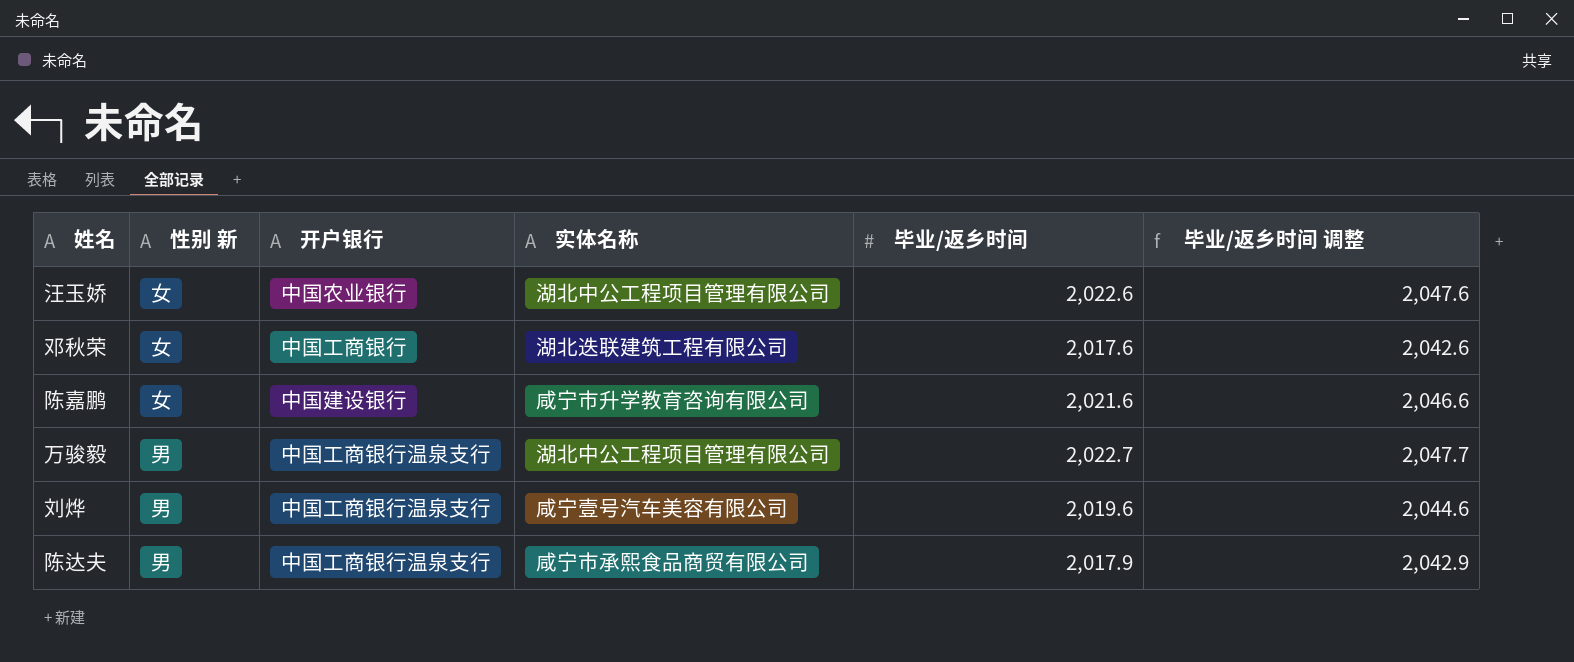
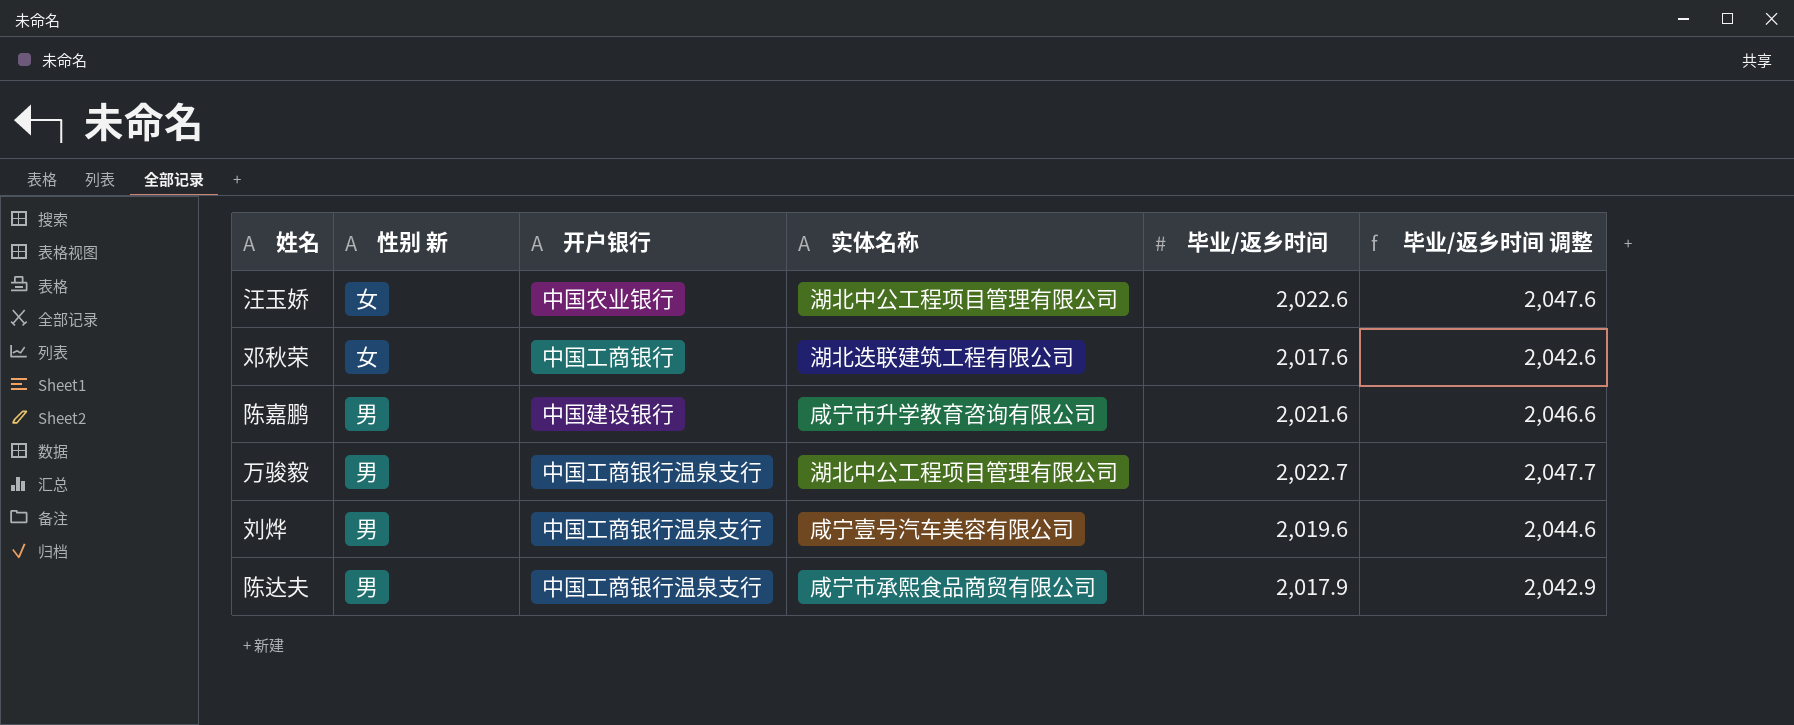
陈嘉鹏 | 性别 新: 女 -> 男

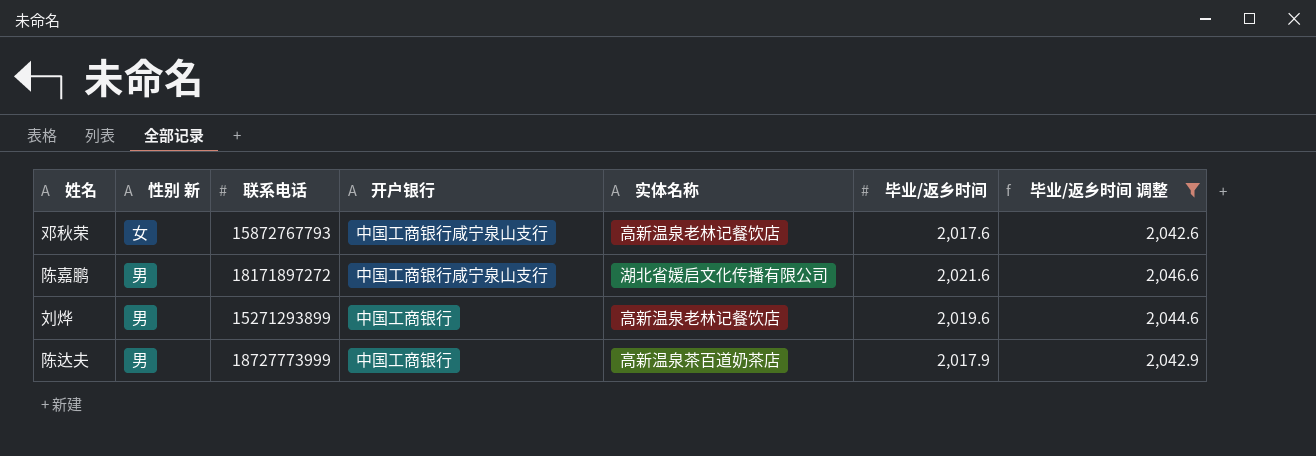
filter: none -> 毕业/返乡时间 调整 <= 2,046.6
column 联系电话 | position: none -> 3
邓秋荣 | 开户银行: 中国工商银行 -> 中国工商银行咸宁泉山支行
邓秋荣 | 实体名称: 湖北迭联建筑工程有限公司 -> 高新温泉老林记餐饮店
陈嘉鹏 | 开户银行: 中国建设银行 -> 中国工商银行咸宁泉山支行
陈嘉鹏 | 实体名称: 咸宁市升学教育咨询有限公司 -> 湖北省媛启文化传播有限公司
刘烨 | 开户银行: 中国工商银行温泉支行 -> 中国工商银行
刘烨 | 实体名称: 咸宁壹号汽车美容有限公司 -> 高新温泉老林记餐饮店
陈达夫 | 开户银行: 中国工商银行温泉支行 -> 中国工商银行
陈达夫 | 实体名称: 咸宁市承熙食品商贸有限公司 -> 高新温泉茶百道奶茶店

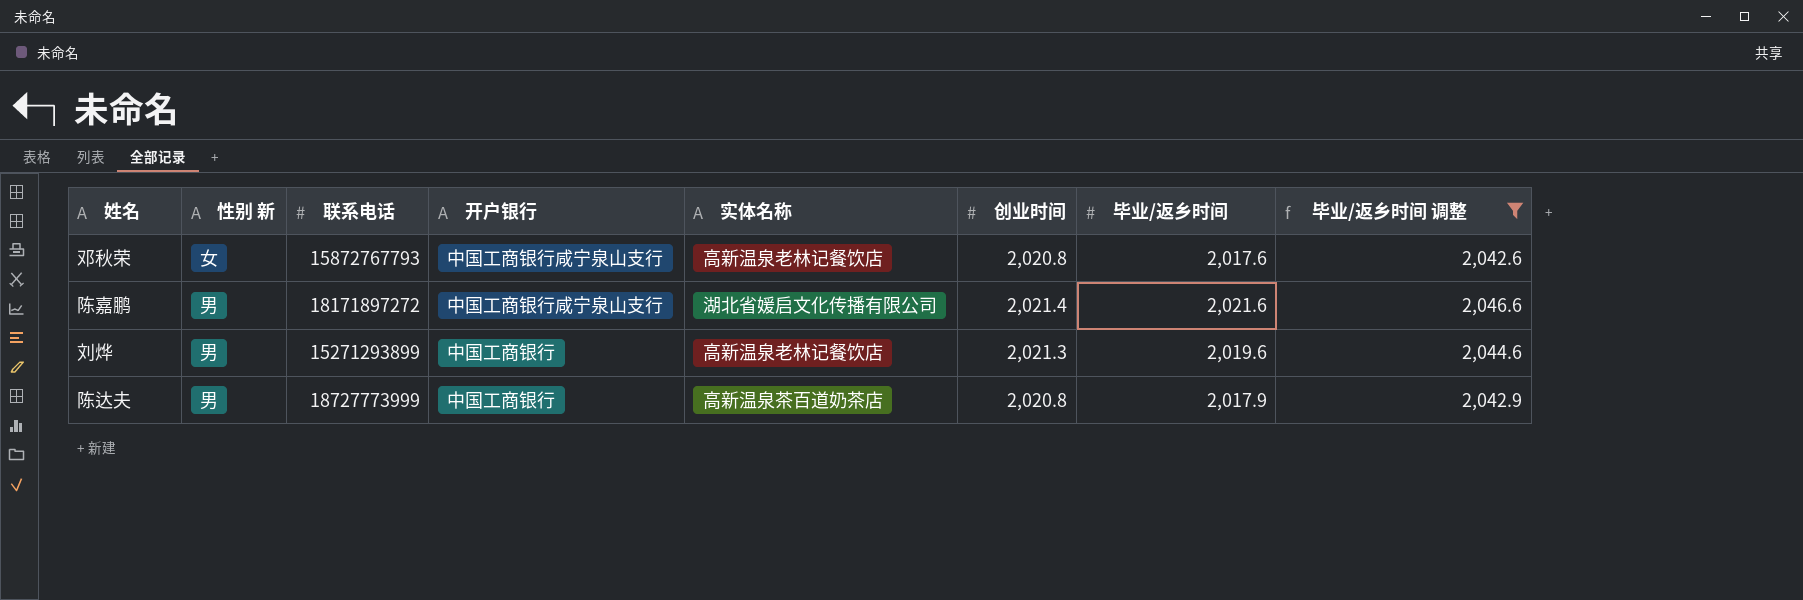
column 创业时间 | position: none -> 6

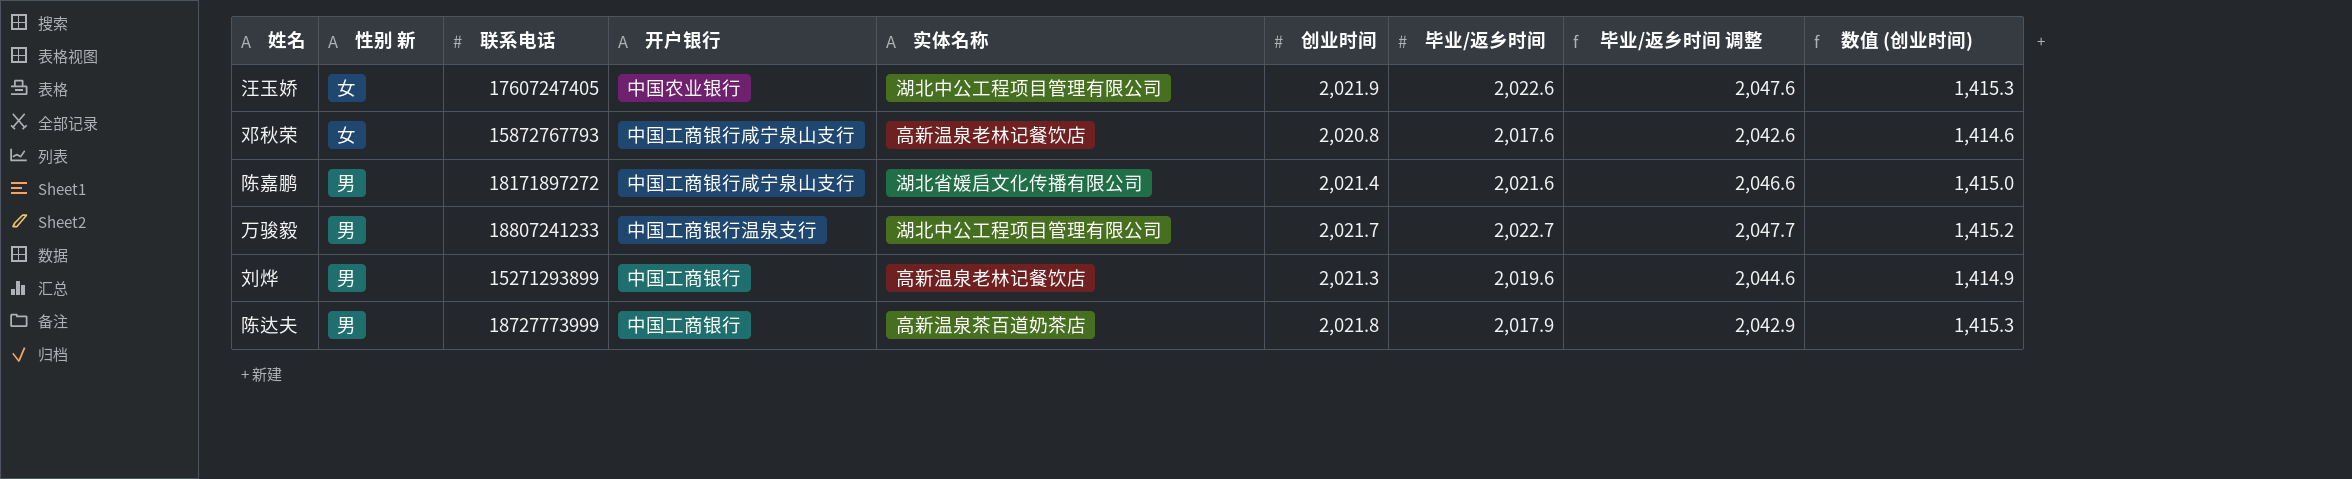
filter: 毕业/返乡时间 调整 <= 2,046.6 -> none
column 数值 (创业时间) | formula: none -> [创业时间] * 0.7
陈达夫 | 创业时间: 2,020.8 -> 2,021.8

